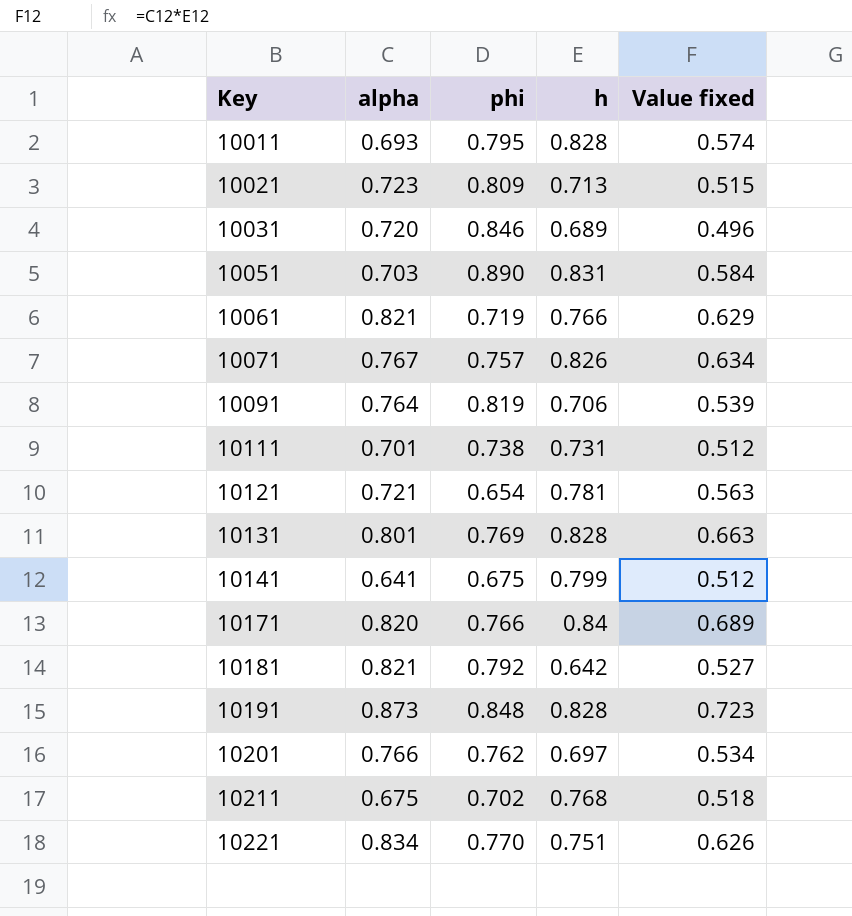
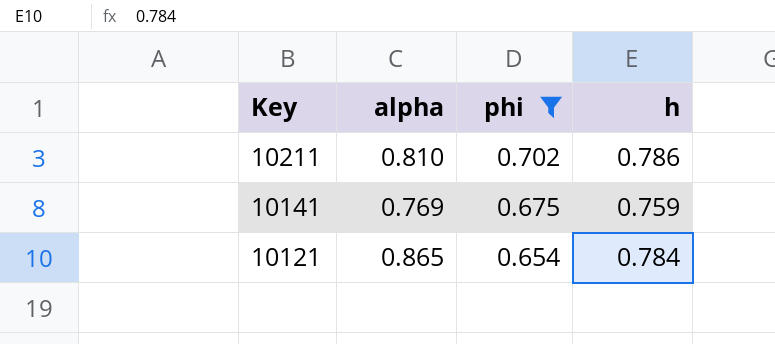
filter: none -> phi <= 0.702
row order: Key ascending -> Key descending
column Value fixed | formula: [alpha] * [h] -> none
10211 | alpha: 0.675 -> 0.810
10211 | h: 0.768 -> 0.786
10141 | alpha: 0.641 -> 0.769
10141 | h: 0.799 -> 0.759
10121 | alpha: 0.721 -> 0.865
10121 | h: 0.781 -> 0.784

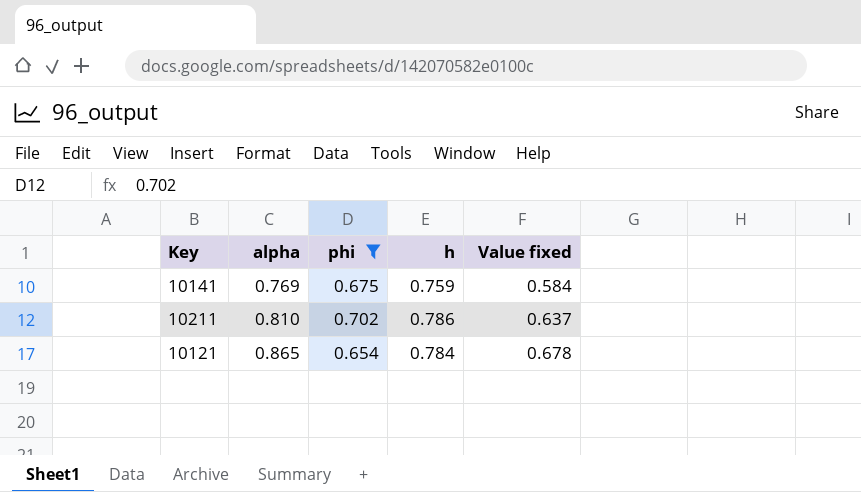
row order: Key descending -> alpha ascending
column Value fixed | formula: none -> [alpha] * [h]

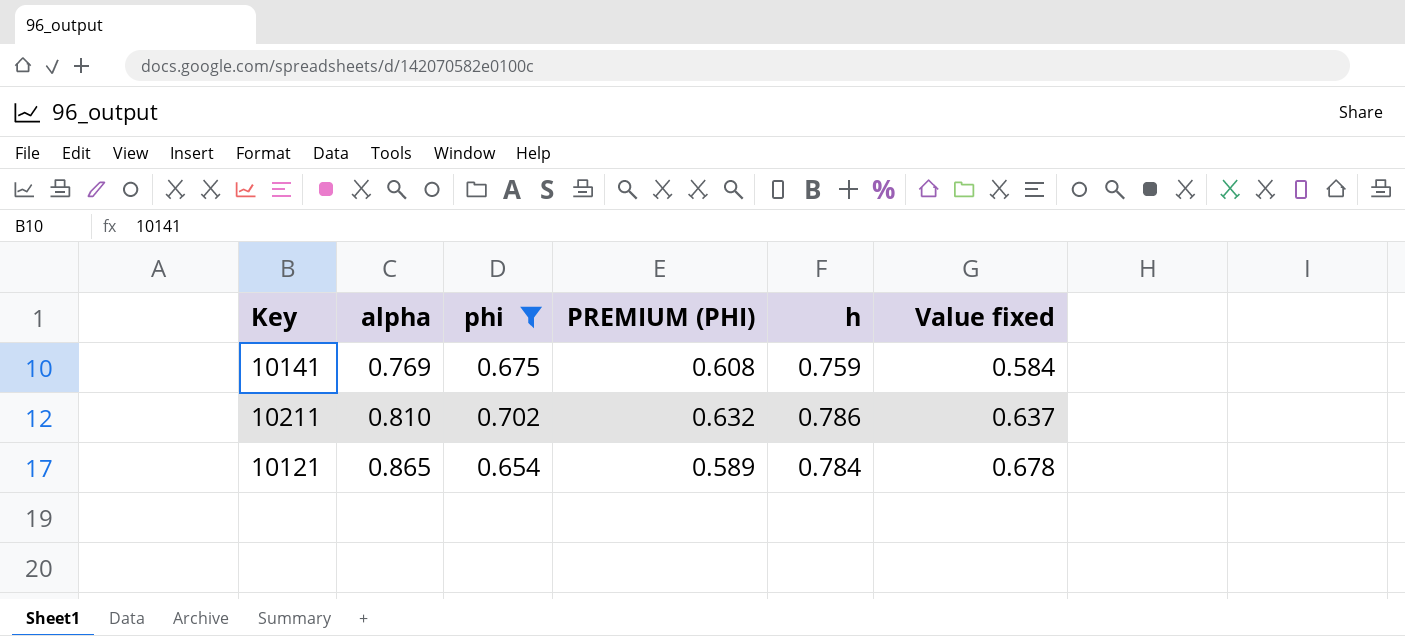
column PREMIUM (PHI) | formula: none -> [phi] * 0.9

